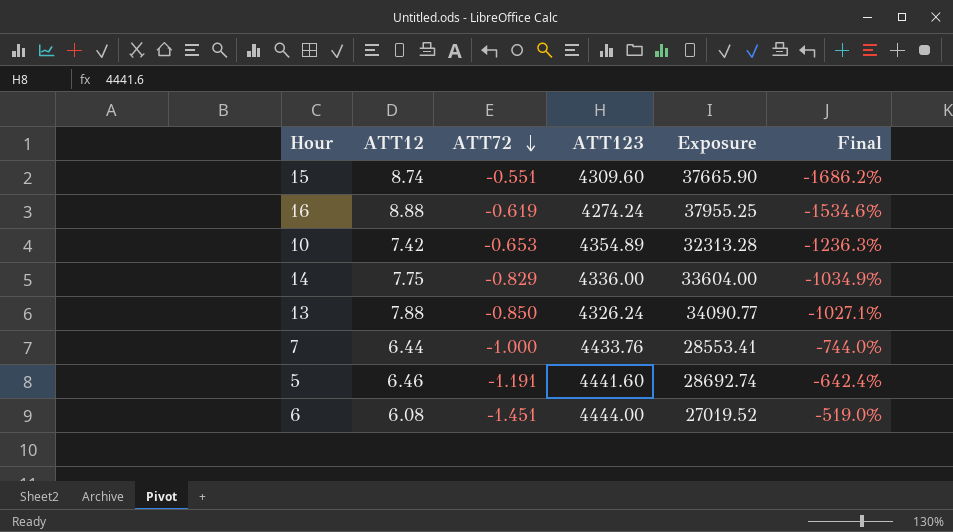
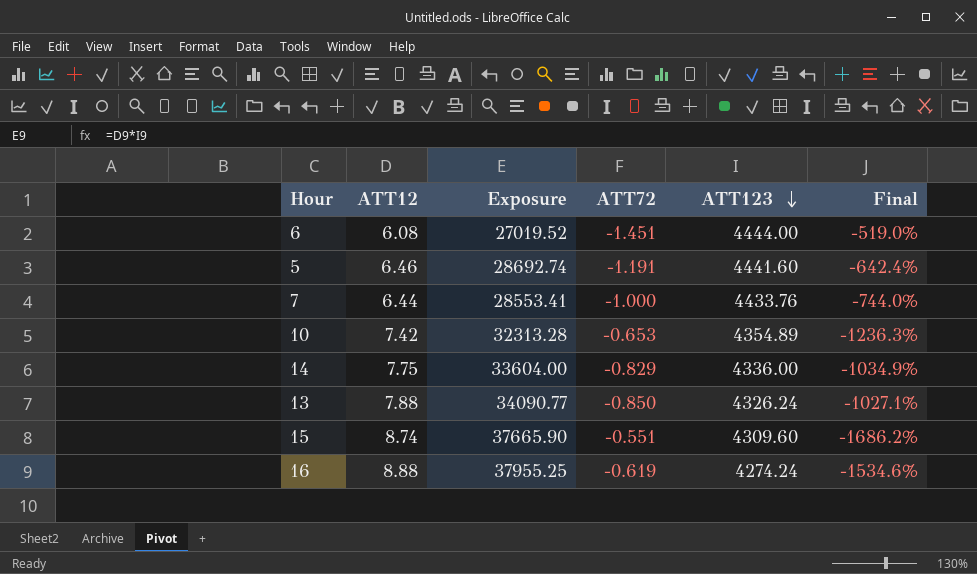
row order: ATT72 descending -> ATT123 descending
column Exposure | position: 5 -> 3

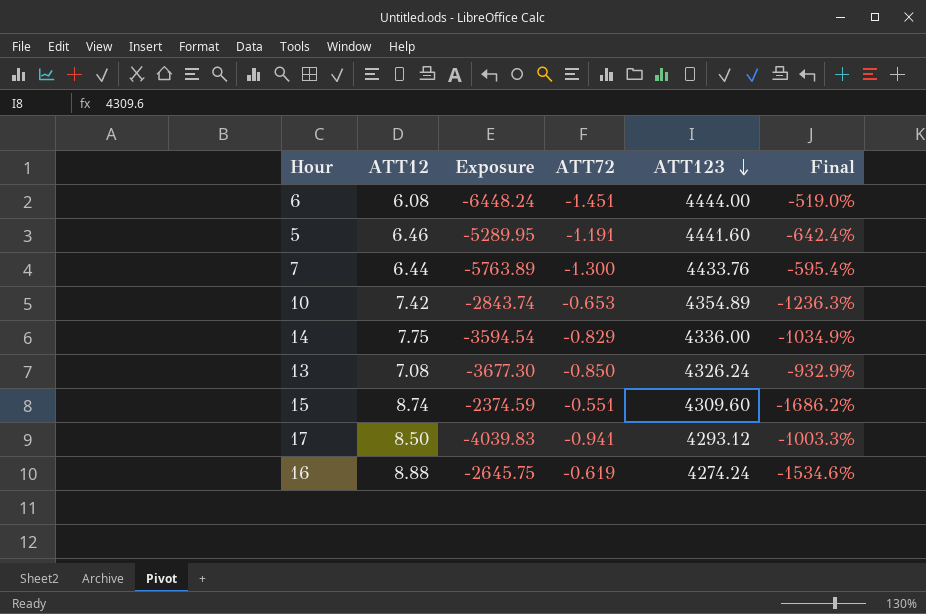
column Exposure | formula: [ATT12] * [ATT123] -> [ATT72] * [ATT123]
7 | ATT72: -1.000 -> -1.300
7 | Final: -744.0% -> -595.4%
13 | ATT12: 7.88 -> 7.08
13 | Final: -1027.1% -> -932.9%
row 17: none -> 8.50 | -4039.83 | -0.941 | 4293.12 | -1003.3%

